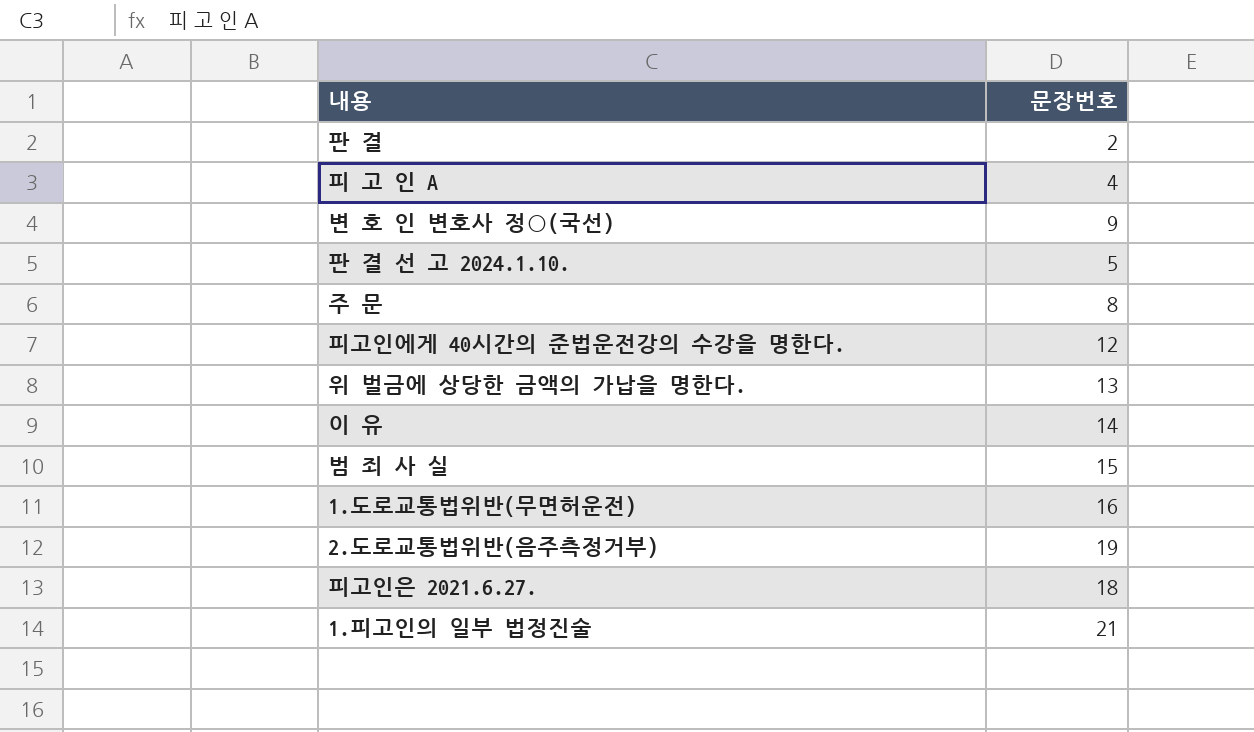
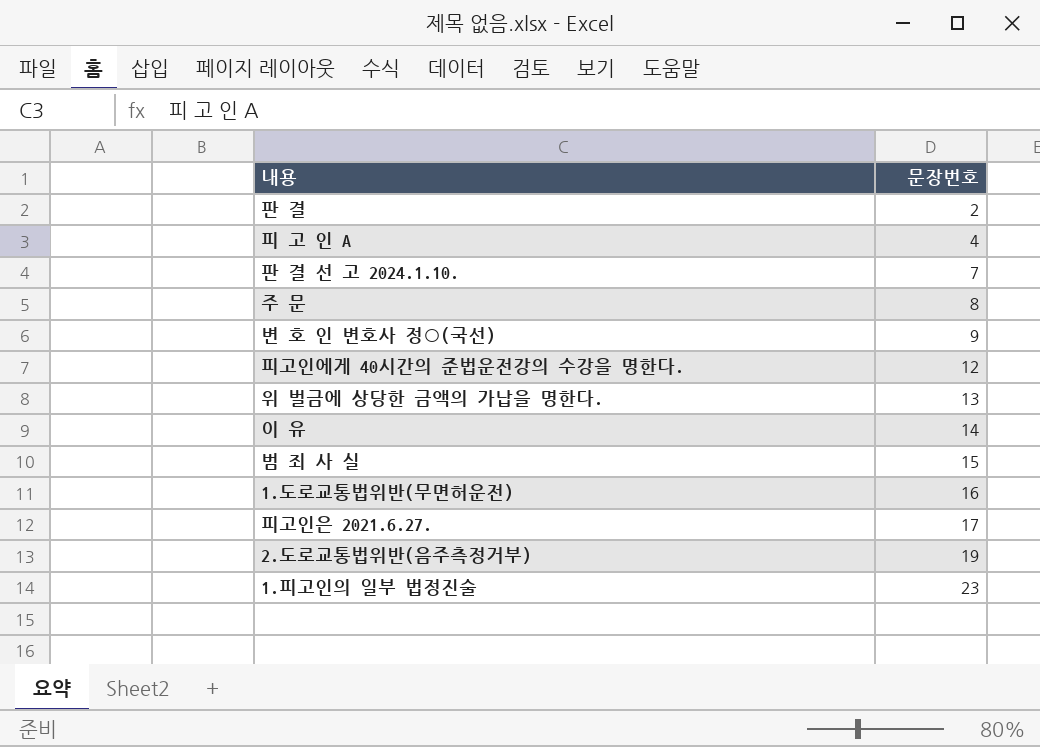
row order: none -> 문장번호 ascending
판 결 선 고 2024.1.10. | 문장번호: 5 -> 7
피고인은 2021.6.27. | 문장번호: 18 -> 17
1.피고인의 일부 법정진술 | 문장번호: 21 -> 23

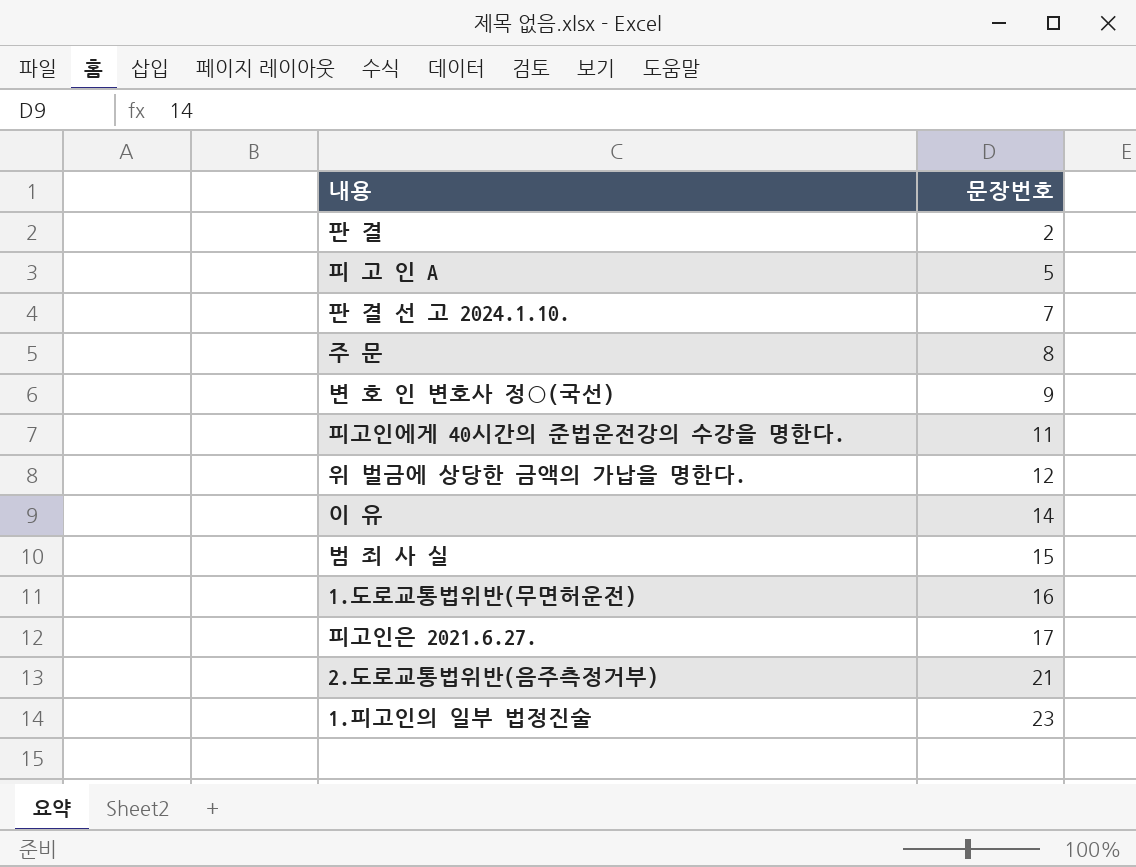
피 고 인 A | 문장번호: 4 -> 5
피고인에게 40시간의 준법운전강의 수강을 명한다. | 문장번호: 12 -> 11
위 벌금에 상당한 금액의 가납을 명한다. | 문장번호: 13 -> 12
2.도로교통법위반(음주측정거부) | 문장번호: 19 -> 21

